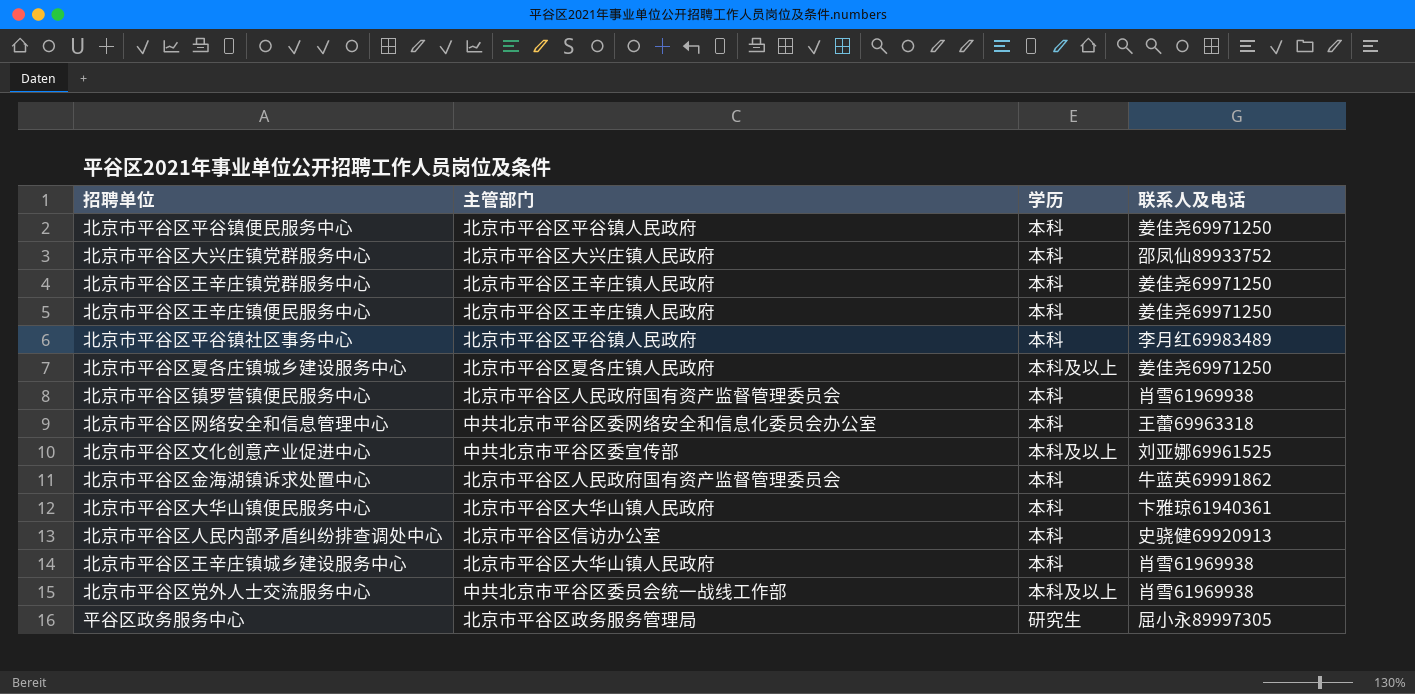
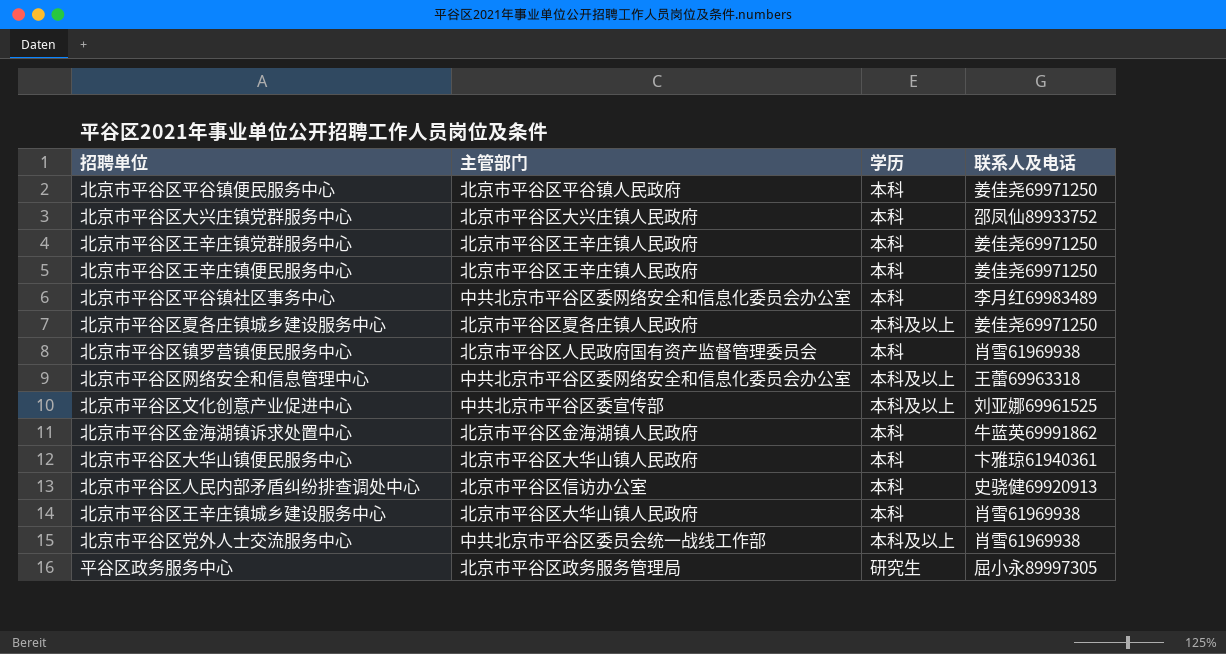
北京市平谷区平谷镇社区事务中心 | 主管部门: 北京市平谷区平谷镇人民政府 -> 中共北京市平谷区委网络安全和信息化委员会办公室
北京市平谷区网络安全和信息管理中心 | 学历: 本科 -> 本科及以上
北京市平谷区金海湖镇诉求处置中心 | 主管部门: 北京市平谷区人民政府国有资产监督管理委员会 -> 北京市平谷区金海湖镇人民政府

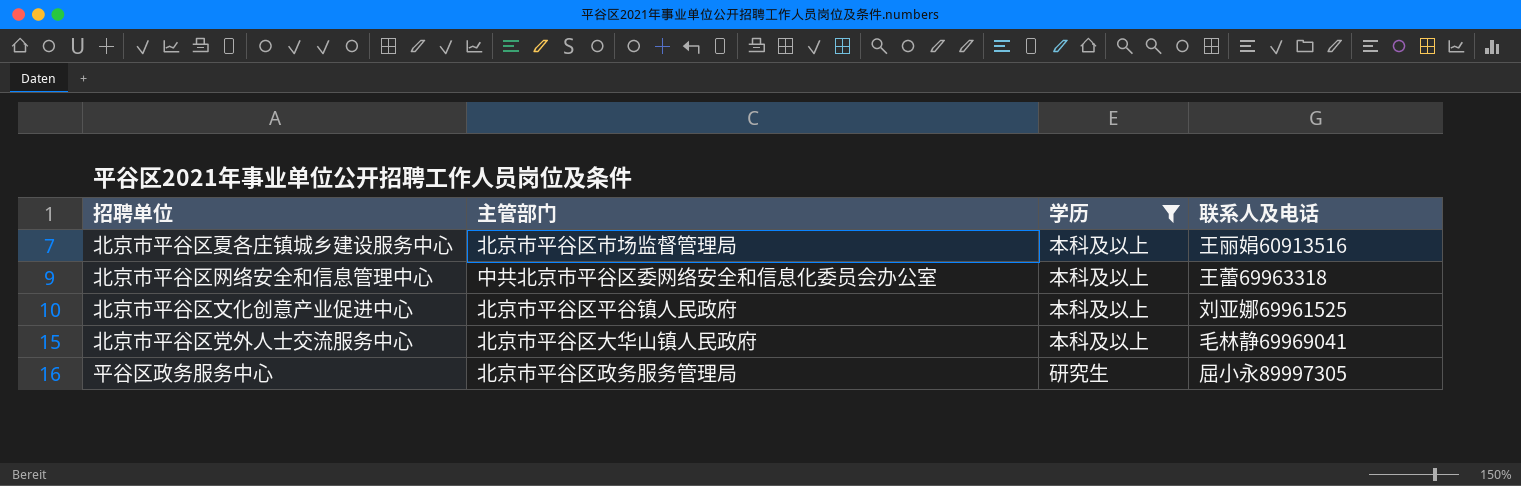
filter: none -> 学历 != 本科
北京市平谷区夏各庄镇城乡建设服务中心 | 主管部门: 北京市平谷区夏各庄镇人民政府 -> 北京市平谷区市场监督管理局
北京市平谷区夏各庄镇城乡建设服务中心 | 联系人及电话: 姜佳尧69971250 -> 王丽娟60913516
北京市平谷区文化创意产业促进中心 | 主管部门: 中共北京市平谷区委宣传部 -> 北京市平谷区平谷镇人民政府
北京市平谷区党外人士交流服务中心 | 主管部门: 中共北京市平谷区委员会统一战线工作部 -> 北京市平谷区大华山镇人民政府
北京市平谷区党外人士交流服务中心 | 联系人及电话: 肖雪61969938 -> 毛林静69969041

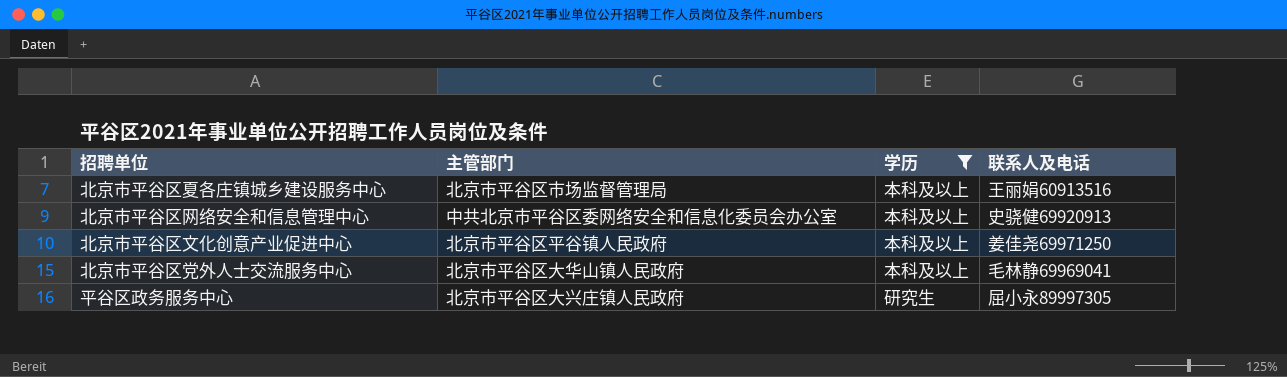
北京市平谷区网络安全和信息管理中心 | 联系人及电话: 王蕾69963318 -> 史骁健69920913
北京市平谷区文化创意产业促进中心 | 联系人及电话: 刘亚娜69961525 -> 姜佳尧69971250
平谷区政务服务中心 | 主管部门: 北京市平谷区政务服务管理局 -> 北京市平谷区大兴庄镇人民政府

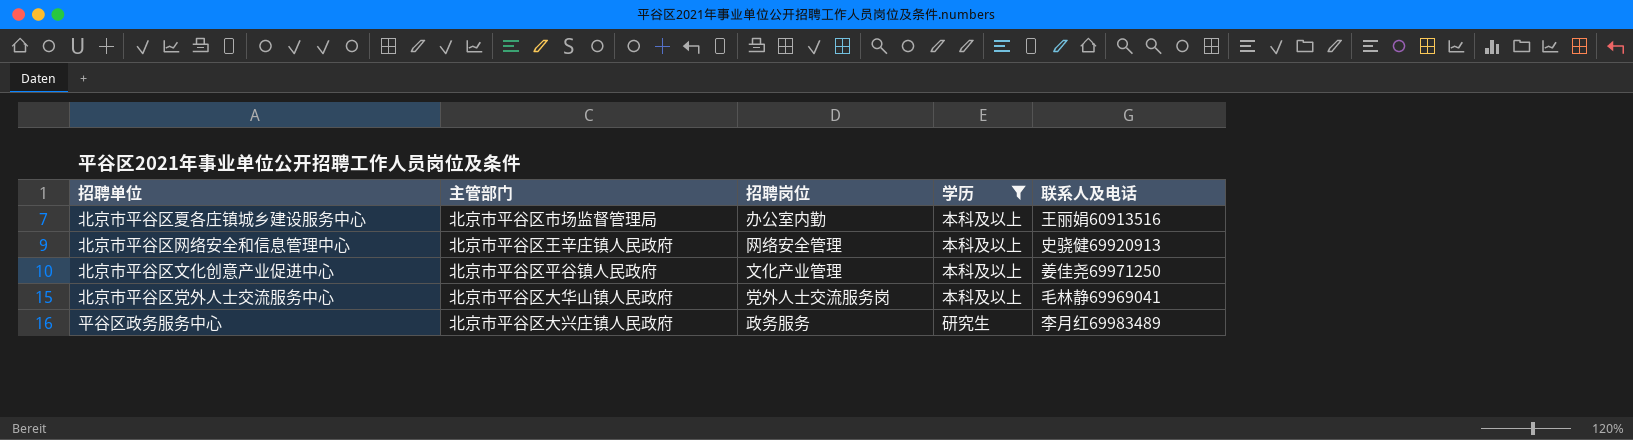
column 招聘岗位 | position: none -> 3
北京市平谷区网络安全和信息管理中心 | 主管部门: 中共北京市平谷区委网络安全和信息化委员会办公室 -> 北京市平谷区王辛庄镇人民政府
平谷区政务服务中心 | 联系人及电话: 屈小永89997305 -> 李月红69983489

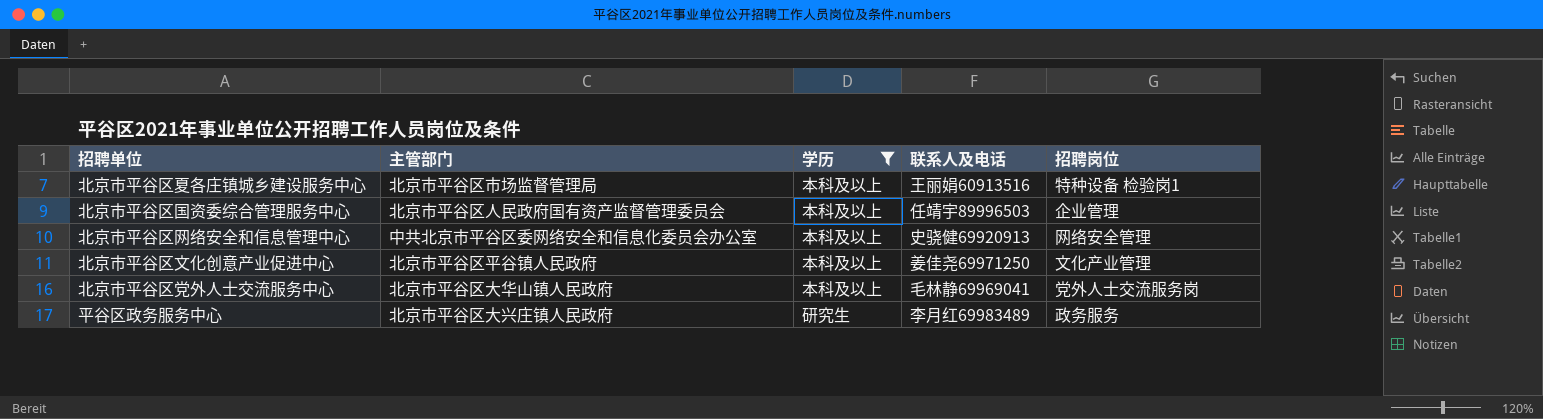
column 招聘岗位 | position: 3 -> 5
北京市平谷区夏各庄镇城乡建设服务中心 | 招聘岗位: 办公室内勤 -> 特种设备 检验岗1
row 北京市平谷区国资委综合管理服务中心: none -> 北京市平谷区人民政府国有资产监督管理委员会 | 本科及以上 | 任靖宇89996503 | 企业管理
北京市平谷区网络安全和信息管理中心 | 主管部门: 北京市平谷区王辛庄镇人民政府 -> 中共北京市平谷区委网络安全和信息化委员会办公室

